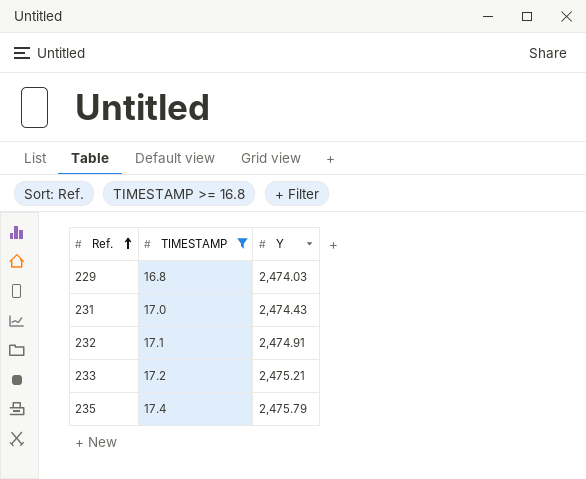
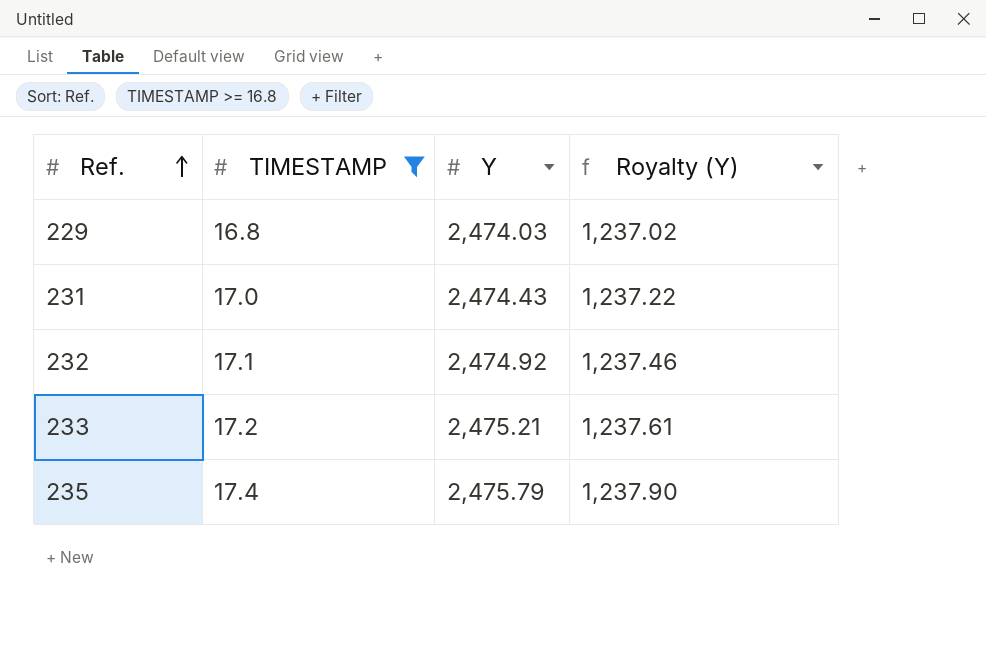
column Royalty (Y) | formula: none -> [Y] * 0.5
232 | Y: 2,474.91 -> 2,474.92

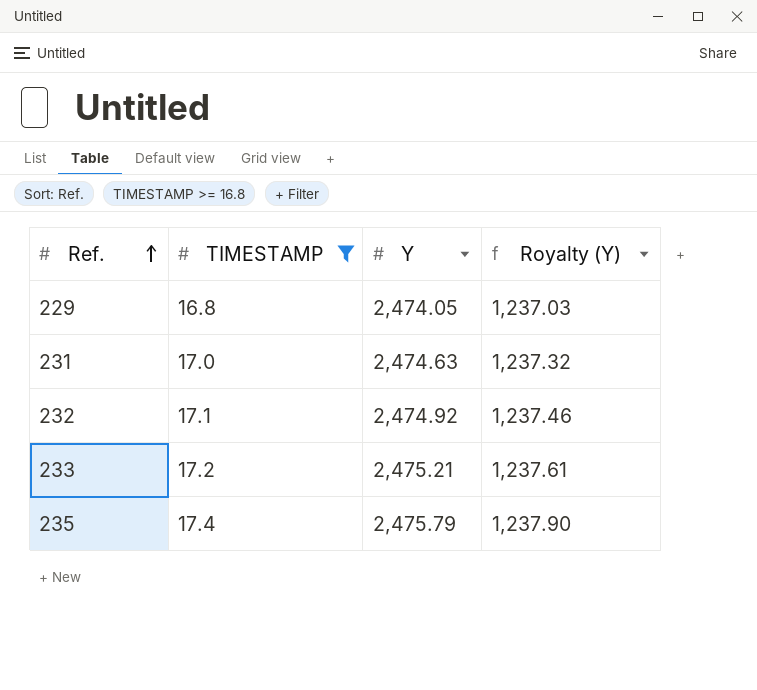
229 | Y: 2,474.03 -> 2,474.05
229 | Royalty (Y): 1,237.02 -> 1,237.03
231 | Y: 2,474.43 -> 2,474.63
231 | Royalty (Y): 1,237.22 -> 1,237.32

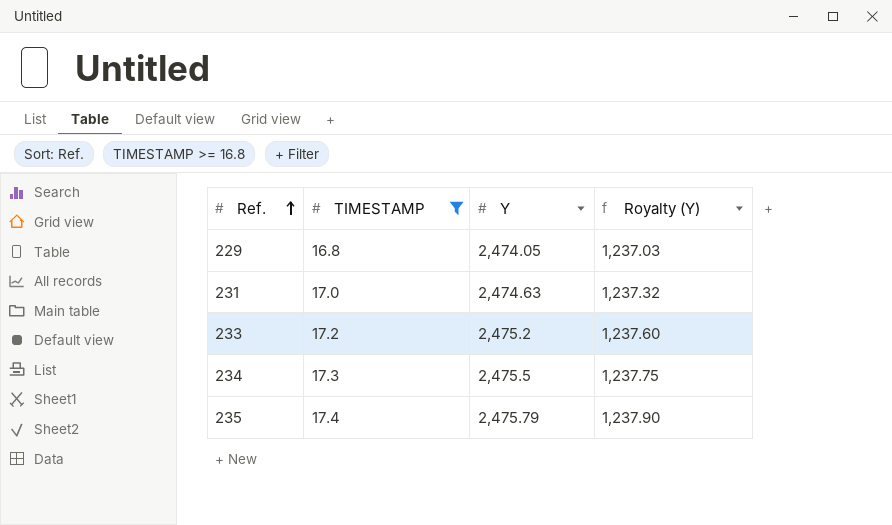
row 232: 17.1 | 2,474.92 | 1,237.46 -> none
233 | Y: 2,475.21 -> 2,475.2
233 | Royalty (Y): 1,237.61 -> 1,237.60
row 234: none -> 17.3 | 2,475.5 | 1,237.75

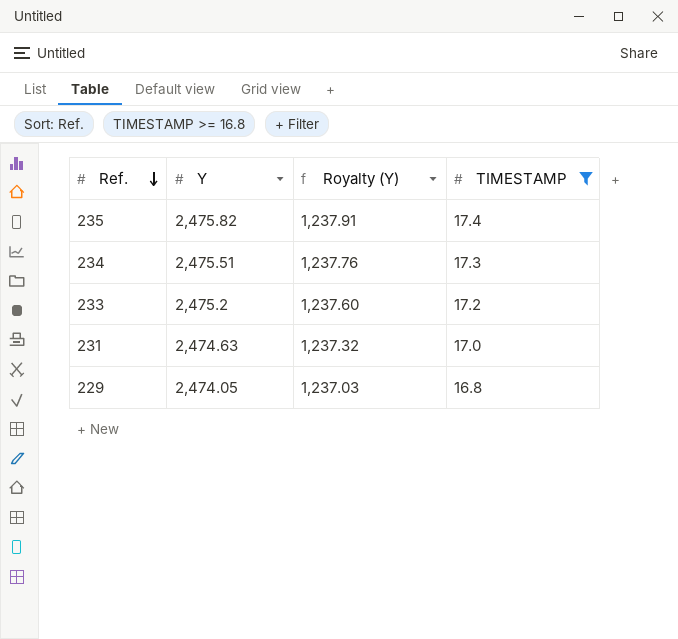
row order: Ref. ascending -> Ref. descending
column TIMESTAMP | position: 2 -> 4
235 | Y: 2,475.79 -> 2,475.82
235 | Royalty (Y): 1,237.90 -> 1,237.91
234 | Y: 2,475.5 -> 2,475.51
234 | Royalty (Y): 1,237.75 -> 1,237.76

